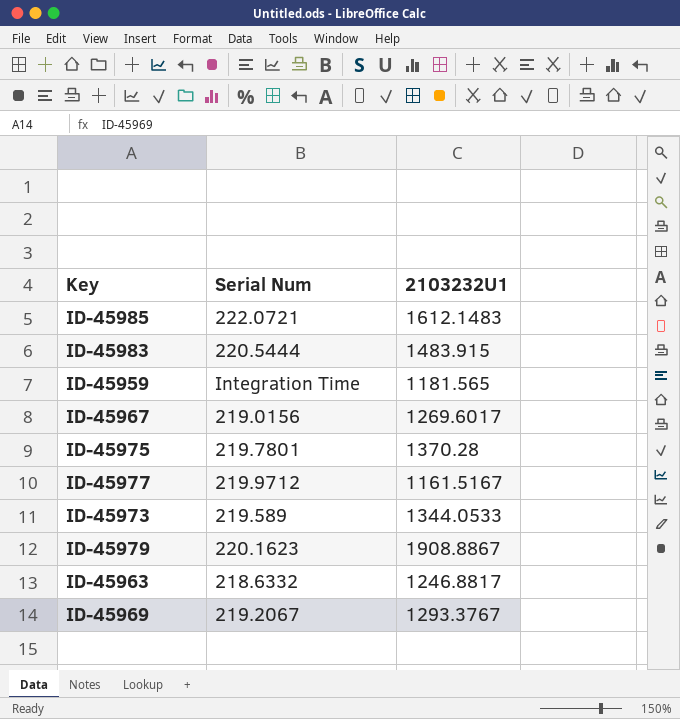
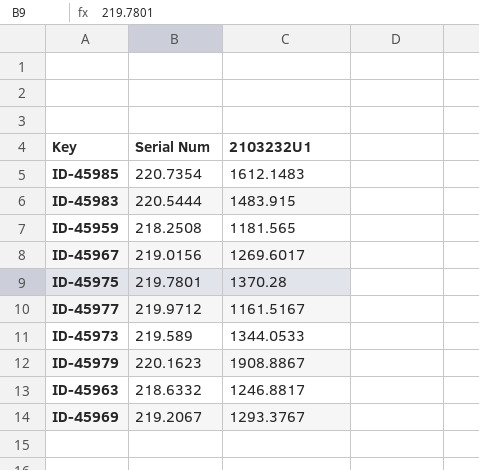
ID-45985 | Serial Num: 222.0721 -> 220.7354
ID-45959 | Serial Num: Integration Time -> 218.2508

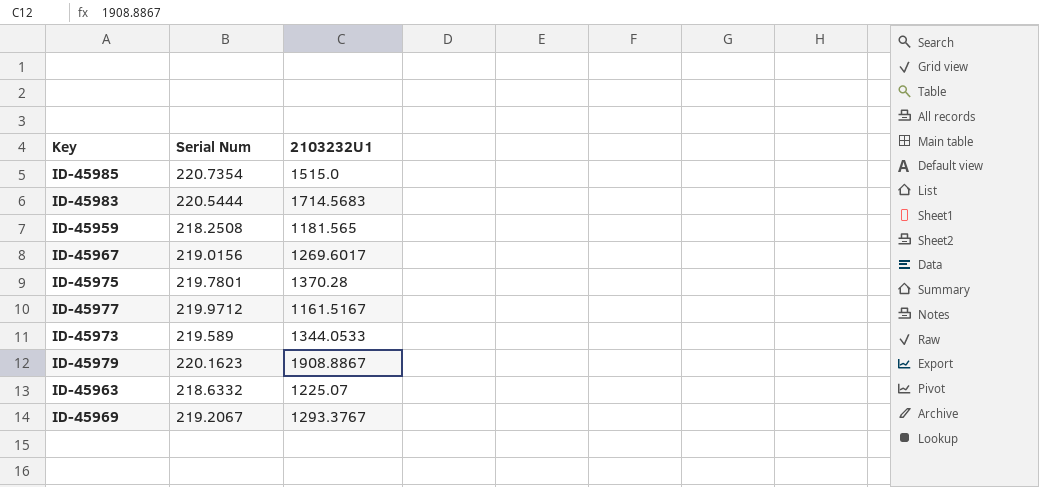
ID-45985 | 2103232U1: 1612.1483 -> 1515.0
ID-45983 | 2103232U1: 1483.915 -> 1714.5683
ID-45963 | 2103232U1: 1246.8817 -> 1225.07

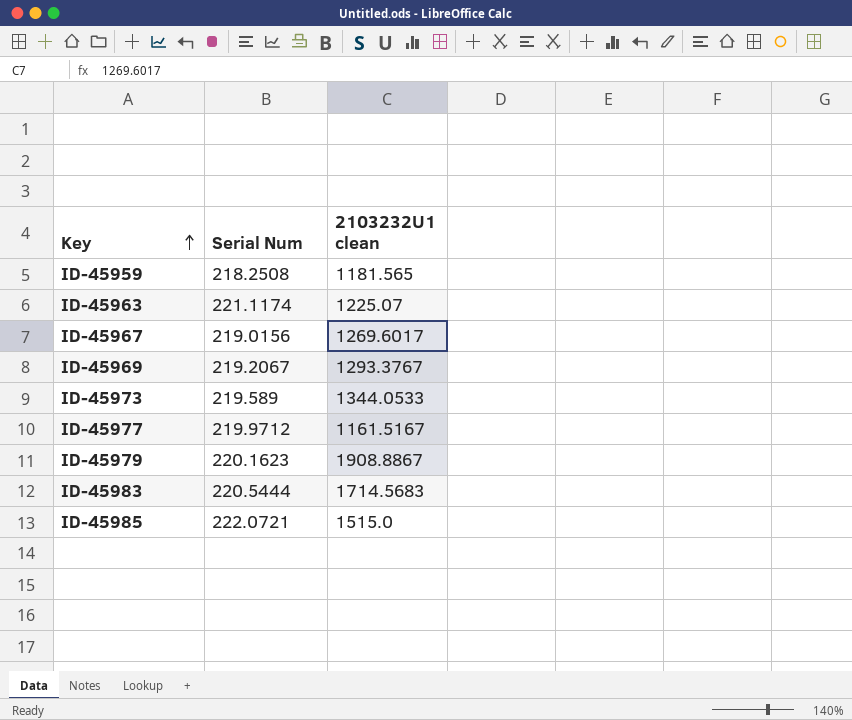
row order: none -> Key ascending
column name: 2103232U1 -> 2103232U1 clean
row ID-45975: 219.7801 | 1370.28 -> none
ID-45963 | Serial Num: 218.6332 -> 221.1174
ID-45985 | Serial Num: 220.7354 -> 222.0721

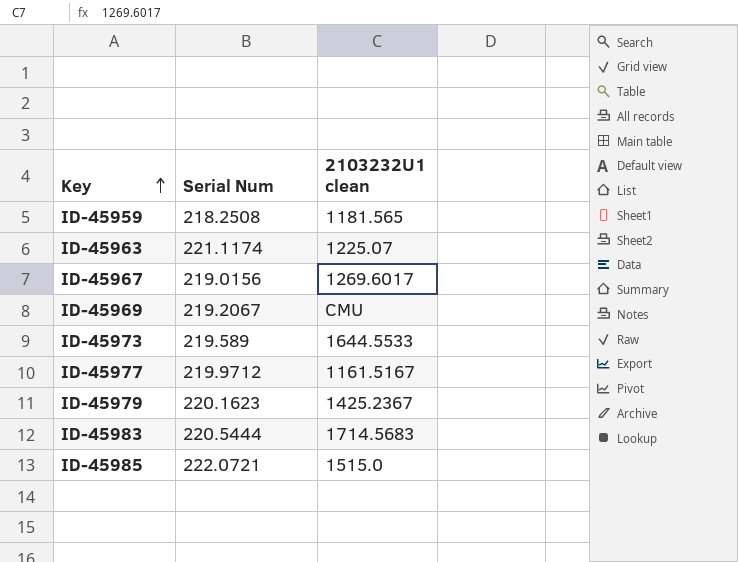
ID-45969 | 2103232U1 clean: 1293.3767 -> CMU
ID-45973 | 2103232U1 clean: 1344.0533 -> 1644.5533
ID-45979 | 2103232U1 clean: 1908.8867 -> 1425.2367

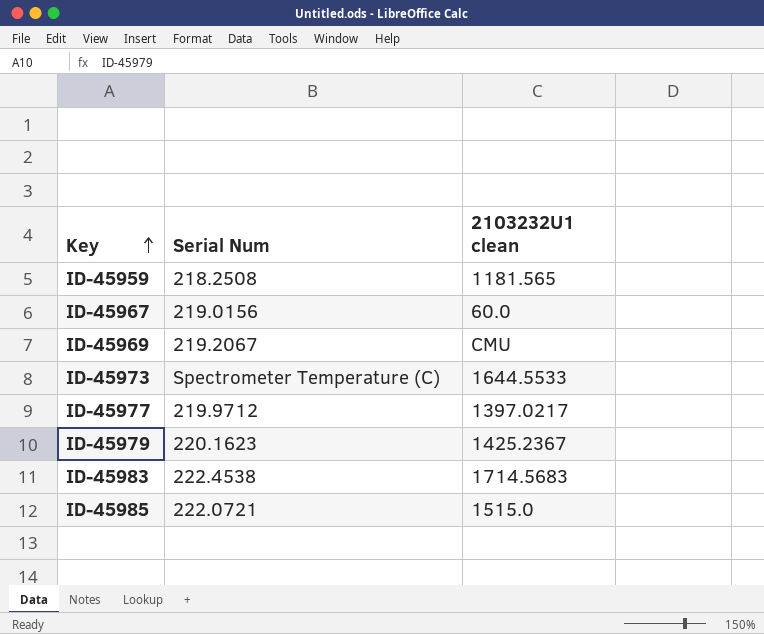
row ID-45963: 221.1174 | 1225.07 -> none
ID-45967 | 2103232U1 clean: 1269.6017 -> 60.0
ID-45973 | Serial Num: 219.589 -> Spectrometer Temperature (C)
ID-45977 | 2103232U1 clean: 1161.5167 -> 1397.0217
ID-45983 | Serial Num: 220.5444 -> 222.4538

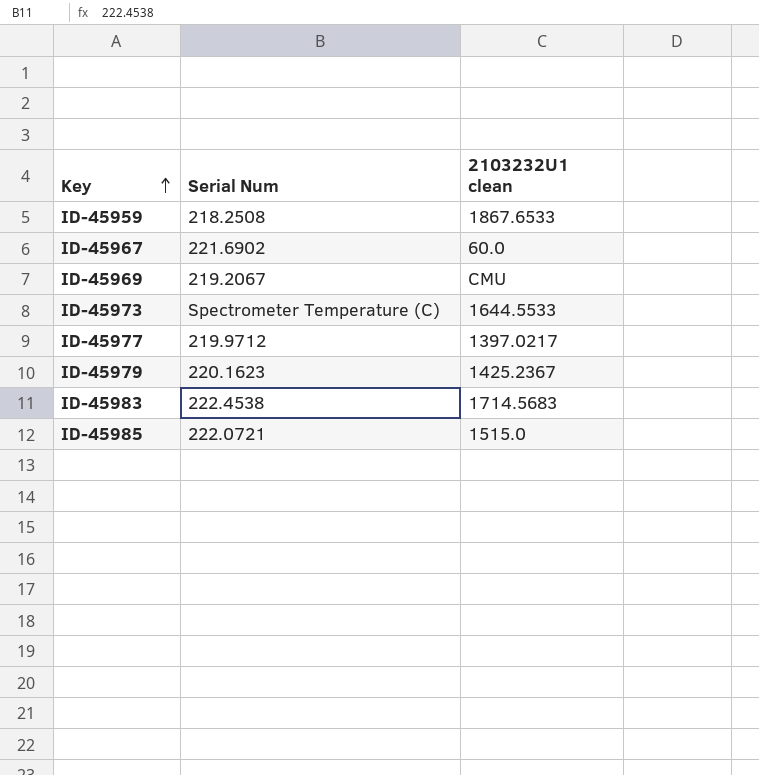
ID-45959 | 2103232U1 clean: 1181.565 -> 1867.6533
ID-45967 | Serial Num: 219.0156 -> 221.6902

